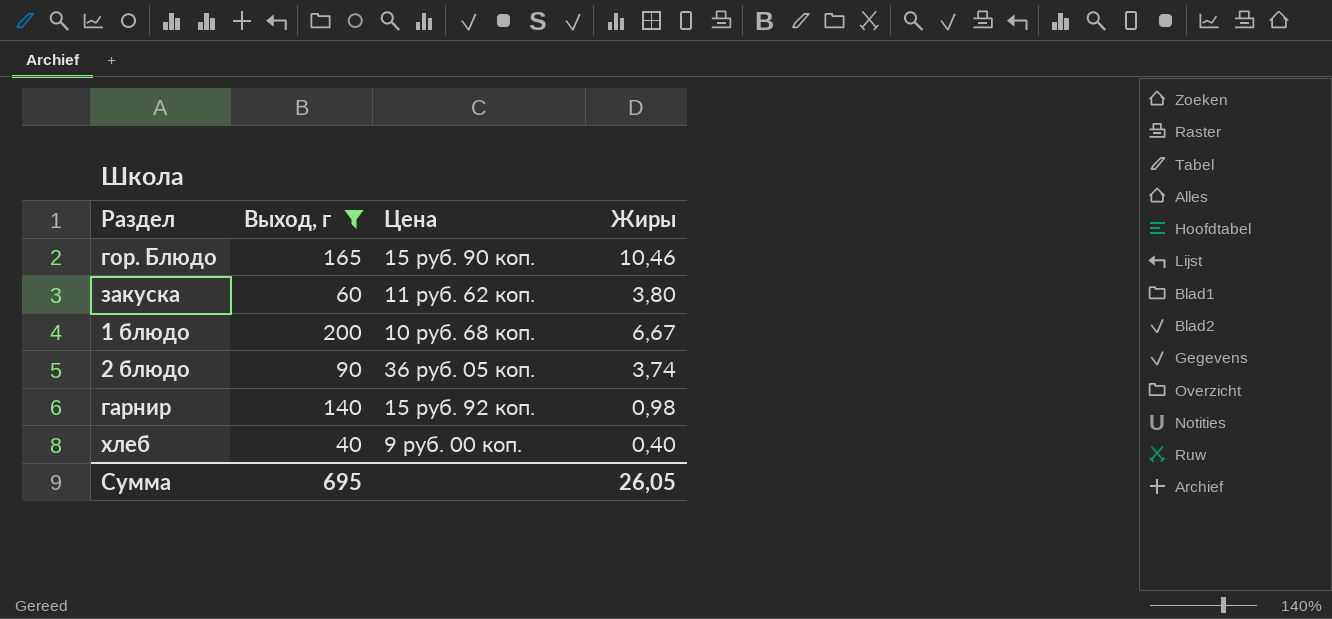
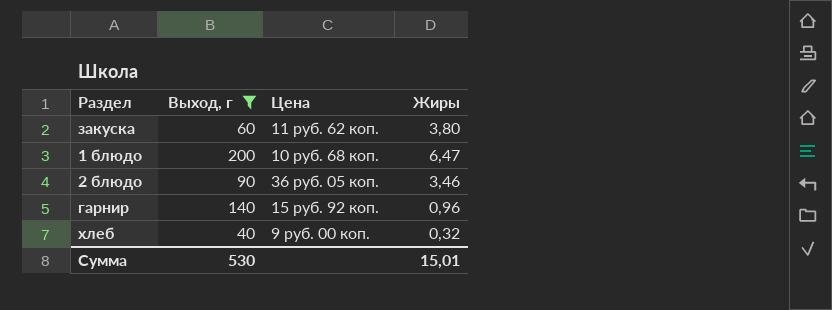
row гор. Блюдо: 165 | 15 руб. 90 коп. | 10,46 -> none
1 блюдо | Жиры: 6,67 -> 6,47
2 блюдо | Жиры: 3,74 -> 3,46
гарнир | Жиры: 0,98 -> 0,96
хлеб | Жиры: 0,40 -> 0,32
Сумма | Выход, г: 695 -> 530
Сумма | Жиры: 26,05 -> 15,01

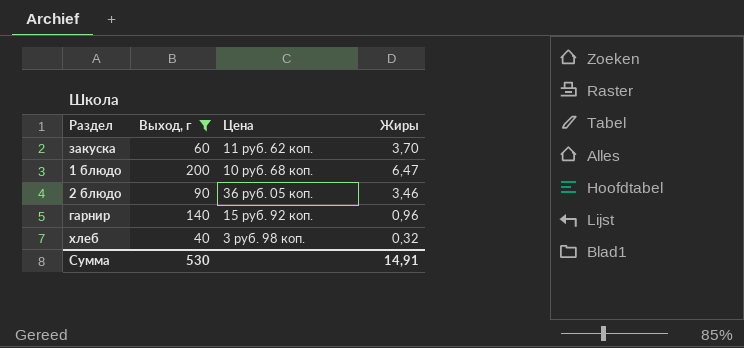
закуска | Жиры: 3,80 -> 3,70
хлеб | Цена: 9 руб. 00 коп. -> 3 руб. 98 коп.
Сумма | Жиры: 15,01 -> 14,91

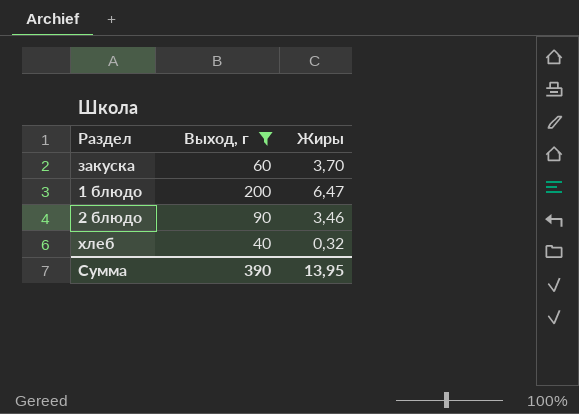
column Цена | position: 3 -> none
row гарнир: 140 | 15 руб. 92 коп. | 0,96 -> none
Сумма | Выход, г: 530 -> 390
Сумма | Жиры: 14,91 -> 13,95

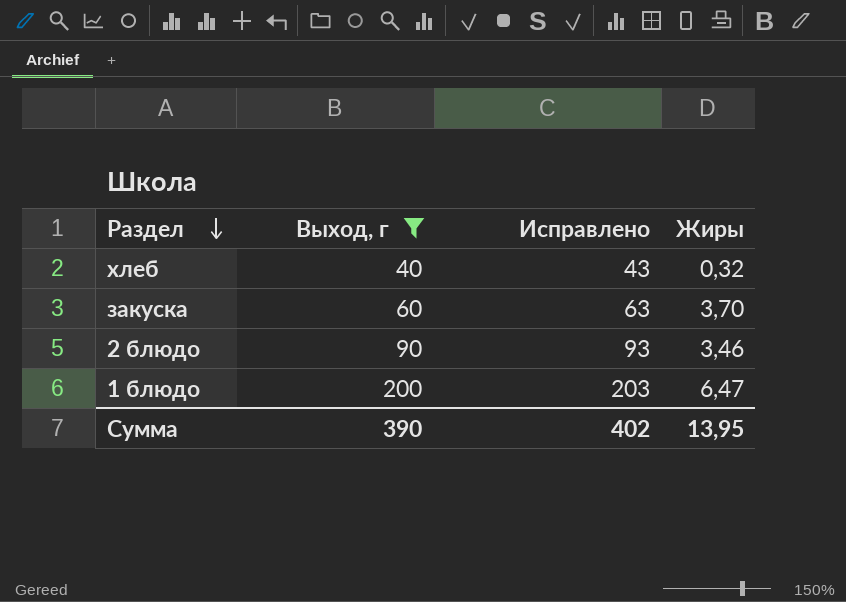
row order: none -> Раздел descending
column Исправлено | formula: none -> [Выход, г] + 3

